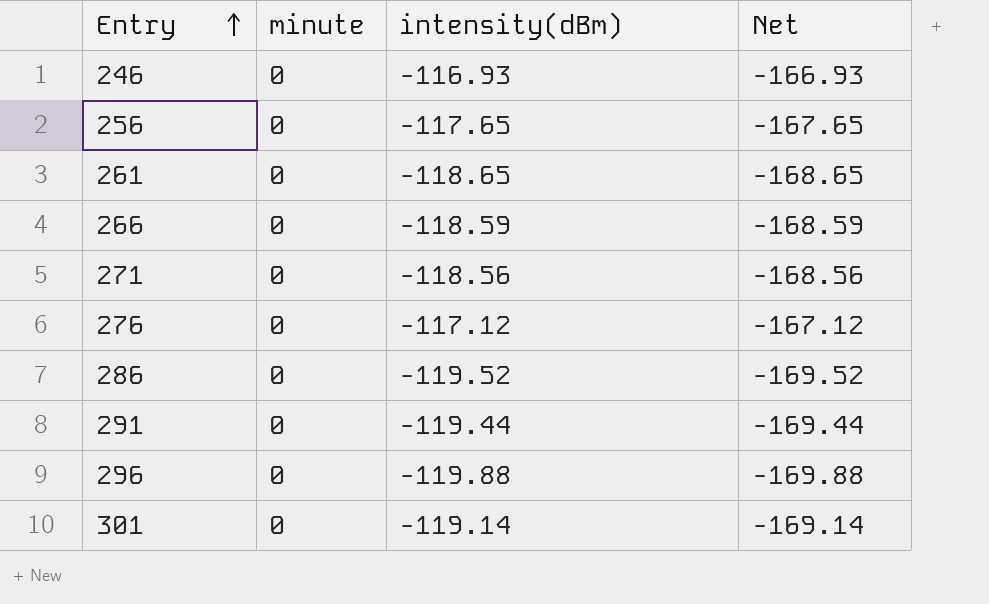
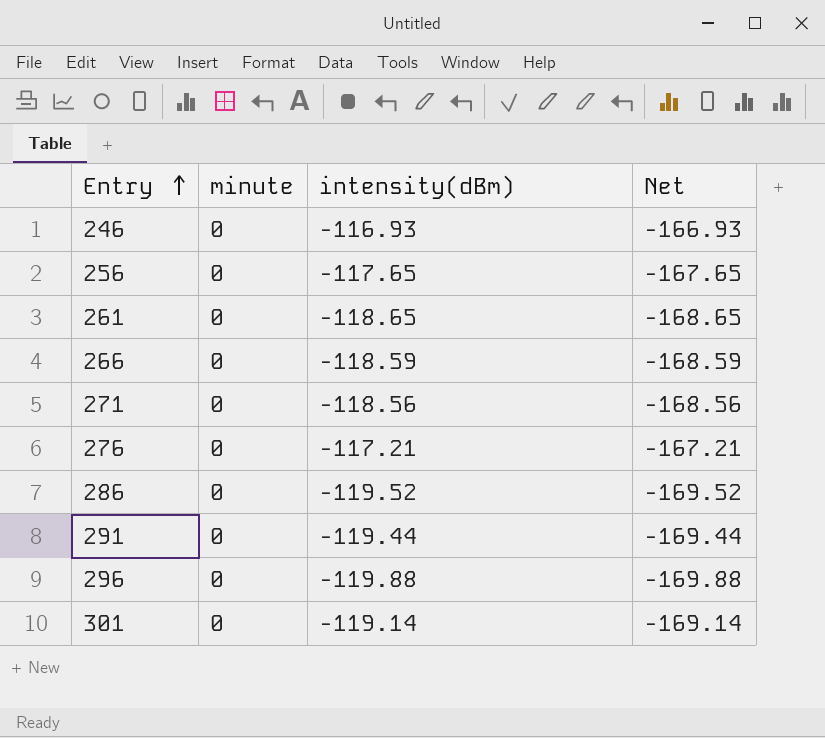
276 | intensity(dBm): -117.12 -> -117.21
276 | Net: -167.12 -> -167.21

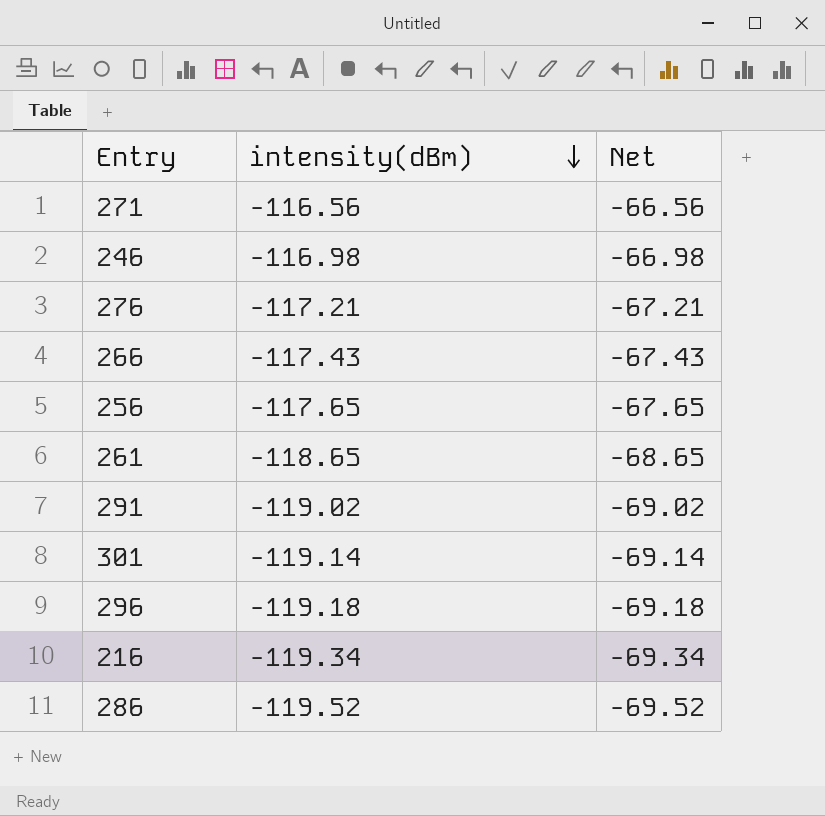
row order: Entry ascending -> intensity(dBm) descending
column minute | position: 2 -> none
column Net | formula: [intensity(dBm)] - 50 -> [intensity(dBm)] + 50
271 | intensity(dBm): -118.56 -> -116.56
246 | intensity(dBm): -116.93 -> -116.98
266 | intensity(dBm): -118.59 -> -117.43
291 | intensity(dBm): -119.44 -> -119.02
296 | intensity(dBm): -119.88 -> -119.18
row 216: none -> -119.34 | -69.34

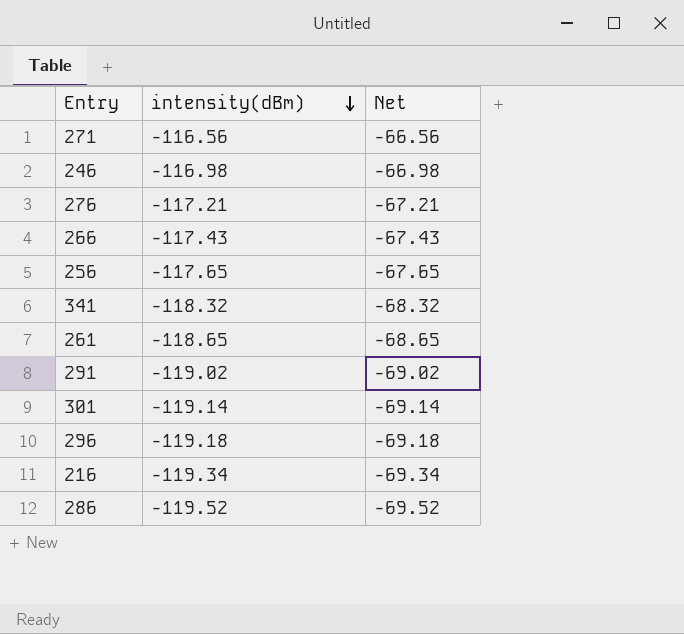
row 341: none -> -118.32 | -68.32

